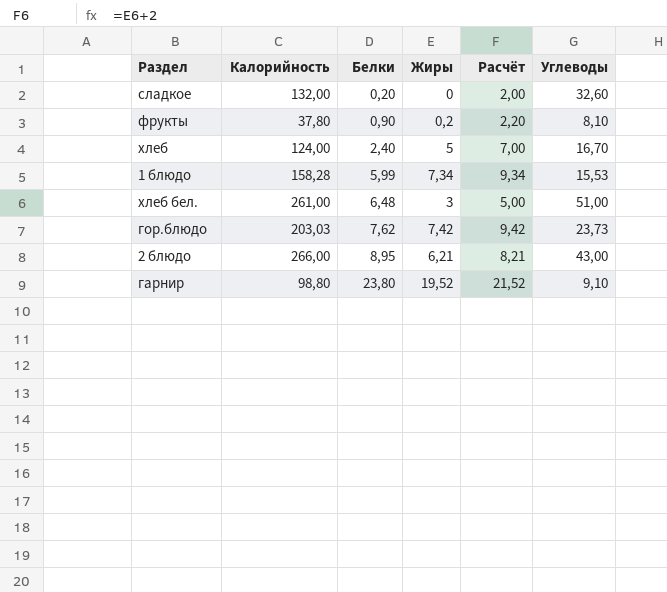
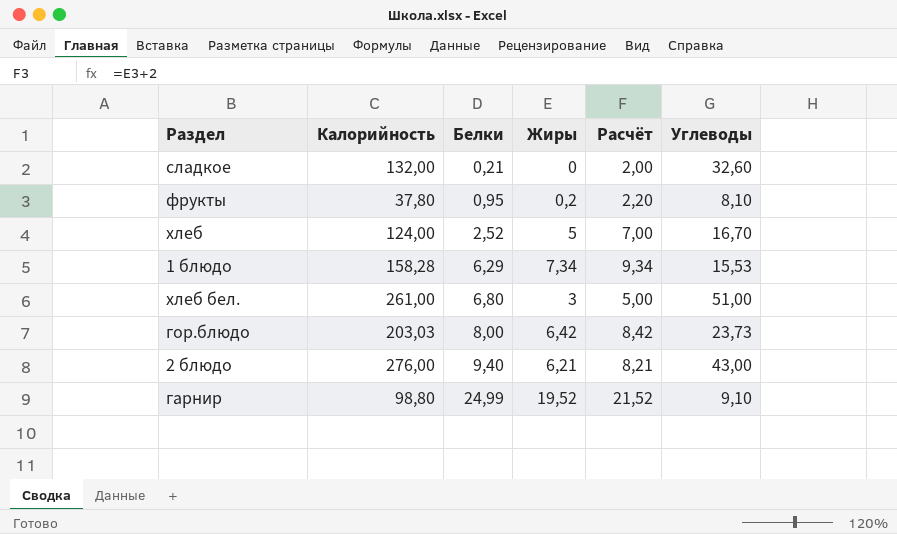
сладкое | Белки: 0,20 -> 0,21
фрукты | Белки: 0,90 -> 0,95
хлеб | Белки: 2,40 -> 2,52
1 блюдо | Белки: 5,99 -> 6,29
хлеб бел. | Белки: 6,48 -> 6,80
гор.блюдо | Белки: 7,62 -> 8,00
гор.блюдо | Жиры: 7,42 -> 6,42
гор.блюдо | Расчёт: 9,42 -> 8,42
2 блюдо | Калорийность: 266,00 -> 276,00
2 блюдо | Белки: 8,95 -> 9,40
гарнир | Белки: 23,80 -> 24,99

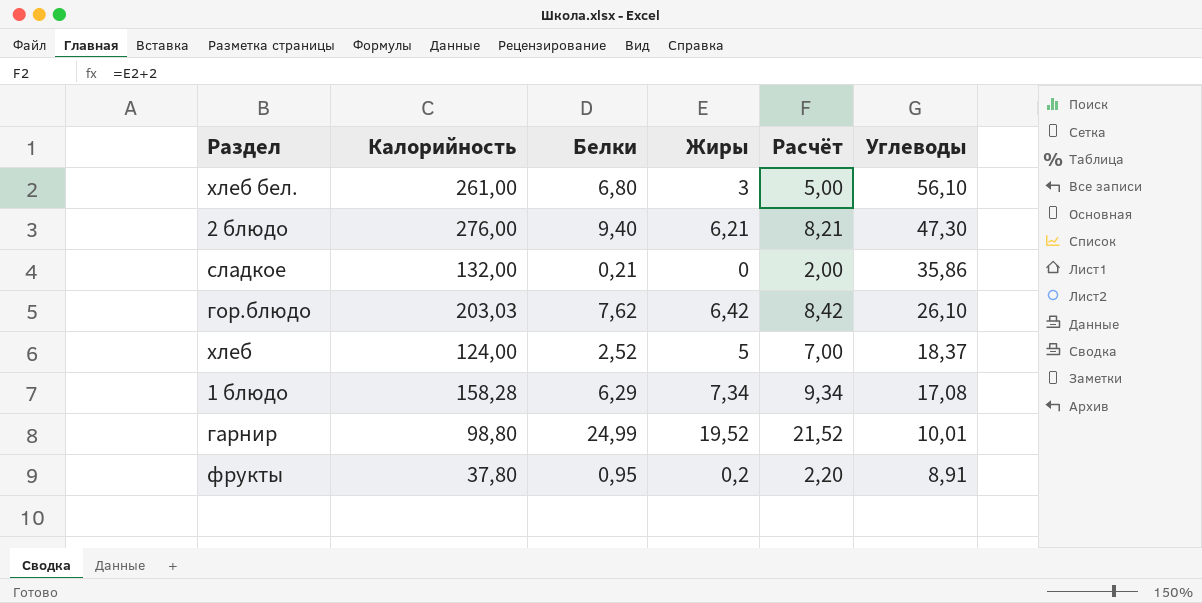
row order: Белки ascending -> Углеводы descending
хлеб бел. | Углеводы: 51,00 -> 56,10
2 блюдо | Углеводы: 43,00 -> 47,30
сладкое | Углеводы: 32,60 -> 35,86
гор.блюдо | Белки: 8,00 -> 7,62
гор.блюдо | Углеводы: 23,73 -> 26,10
хлеб | Углеводы: 16,70 -> 18,37
1 блюдо | Углеводы: 15,53 -> 17,08
гарнир | Углеводы: 9,10 -> 10,01
фрукты | Углеводы: 8,10 -> 8,91

